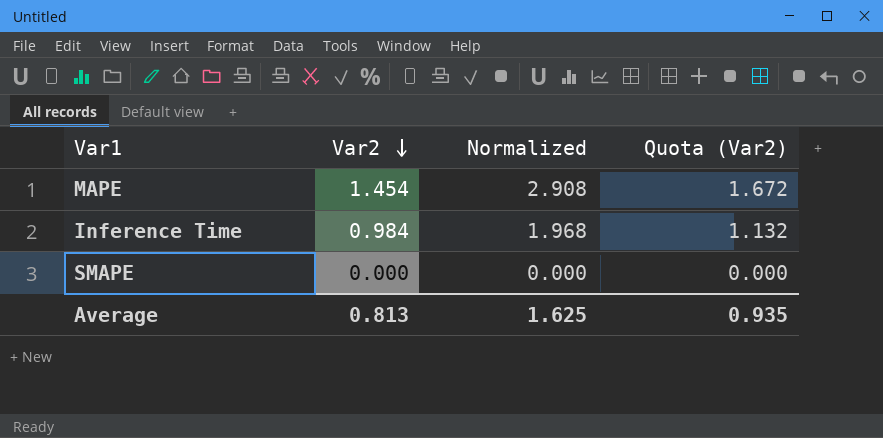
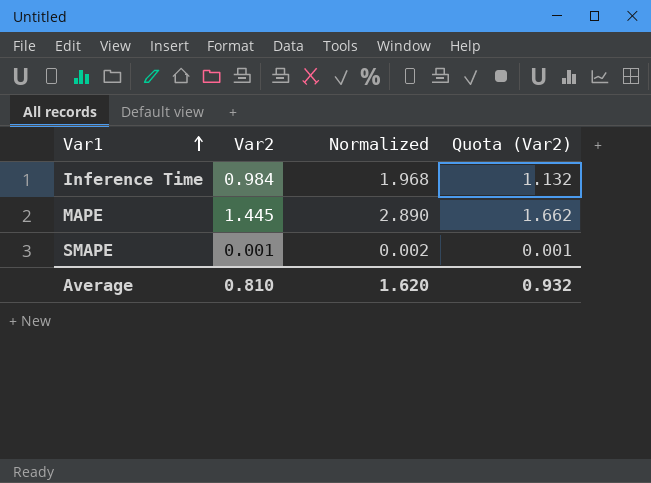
row order: Var2 descending -> Var1 ascending
MAPE | Var2: 1.454 -> 1.445
MAPE | Normalized: 2.908 -> 2.890
MAPE | Quota (Var2): 1.672 -> 1.662
SMAPE | Var2: 0.000 -> 0.001
SMAPE | Normalized: 0.000 -> 0.002
SMAPE | Quota (Var2): 0.000 -> 0.001
Average | Var2: 0.813 -> 0.810
Average | Normalized: 1.625 -> 1.620
Average | Quota (Var2): 0.935 -> 0.932

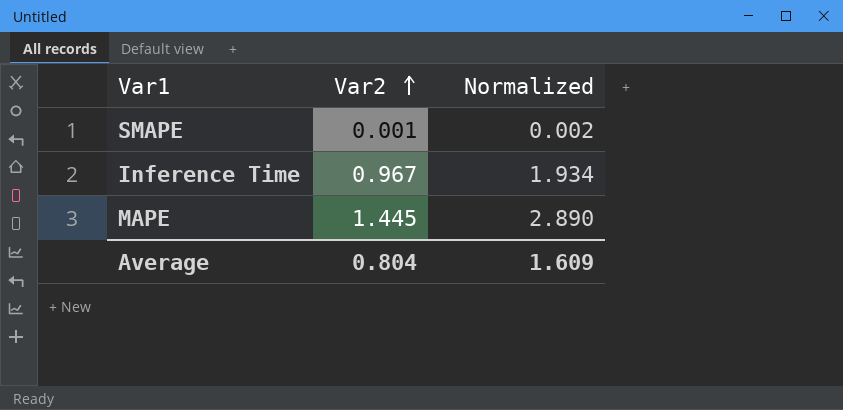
row order: Var1 ascending -> Var2 ascending
column Quota (Var2) | formula: [Var2] * 1.15 -> none
Inference Time | Var2: 0.984 -> 0.967
Inference Time | Normalized: 1.968 -> 1.934
Average | Var2: 0.810 -> 0.804
Average | Normalized: 1.620 -> 1.609

